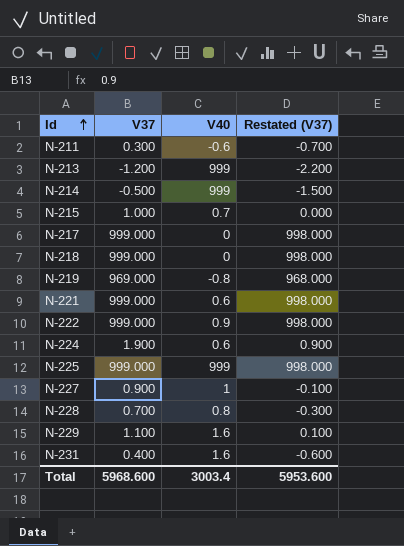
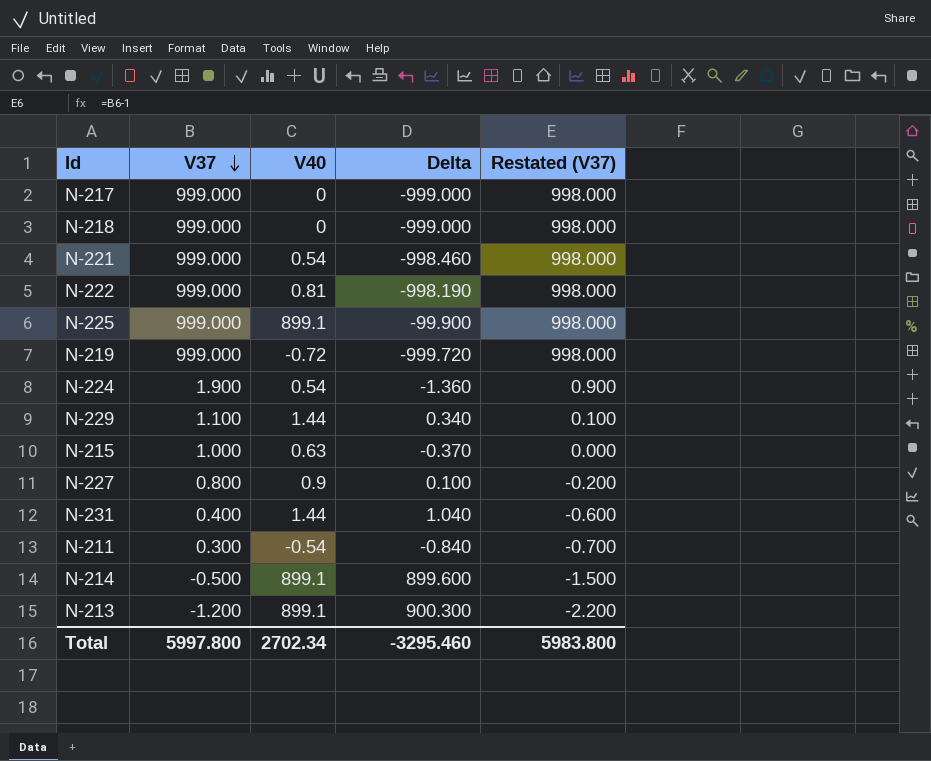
row order: Id ascending -> V37 descending
column Delta | formula: none -> [V40] - [V37]
row N-228: 0.700 | 0.8 | -0.300 -> none
N-221 | V40: 0.6 -> 0.54
N-222 | V40: 0.9 -> 0.81
N-225 | V40: 999 -> 899.1
N-219 | V37: 969.000 -> 999.000
N-219 | V40: -0.8 -> -0.72
N-219 | Restated (V37): 968.000 -> 998.000
N-224 | V40: 0.6 -> 0.54
N-229 | V40: 1.6 -> 1.44
N-215 | V40: 0.7 -> 0.63
N-227 | V37: 0.900 -> 0.800
N-227 | V40: 1 -> 0.9
N-227 | Restated (V37): -0.100 -> -0.200
N-231 | V40: 1.6 -> 1.44
N-211 | V40: -0.6 -> -0.54
N-214 | V40: 999 -> 899.1
N-213 | V40: 999 -> 899.1
Total | V37: 5968.600 -> 5997.800
Total | V40: 3003.4 -> 2702.34
Total | Restated (V37): 5953.600 -> 5983.800

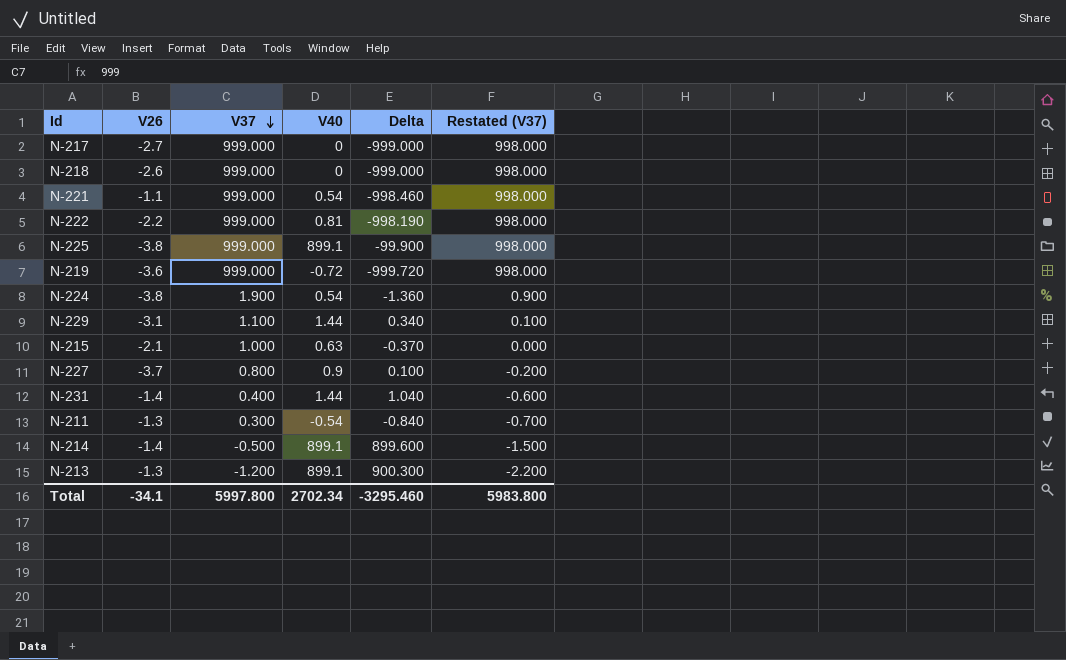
column V26 | position: none -> 2

